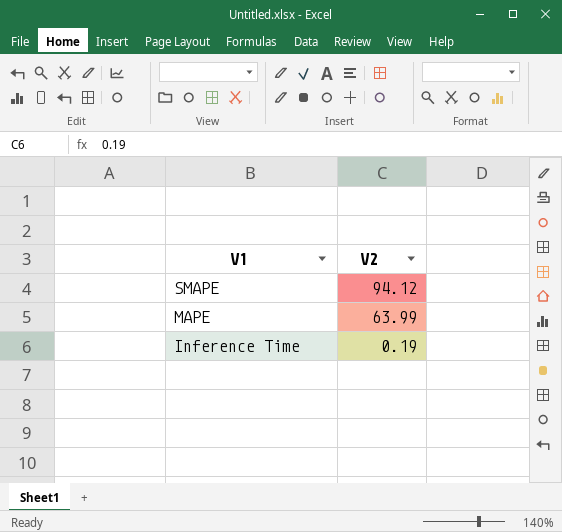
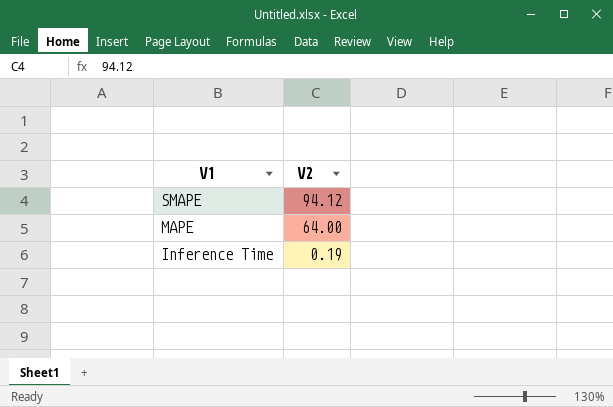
MAPE | V2: 63.99 -> 64.00

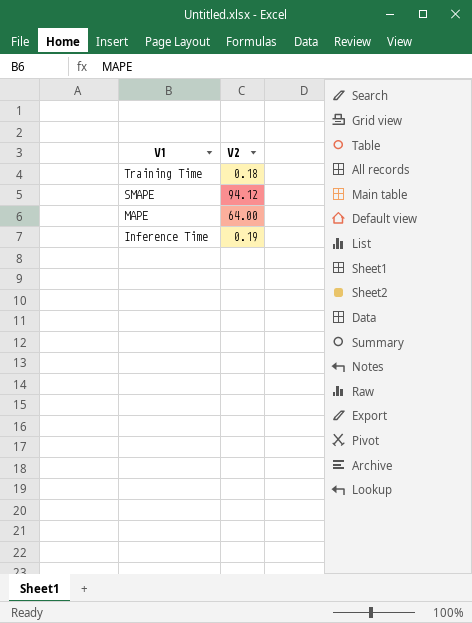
row Training Time: none -> 0.18

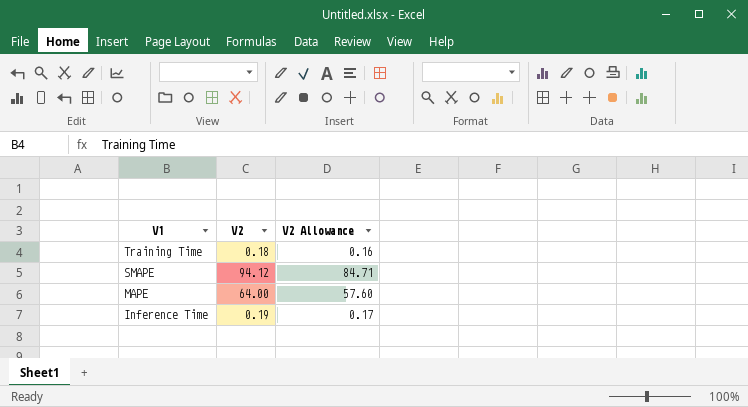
column V2 Allowance | formula: none -> [V2] * 0.9

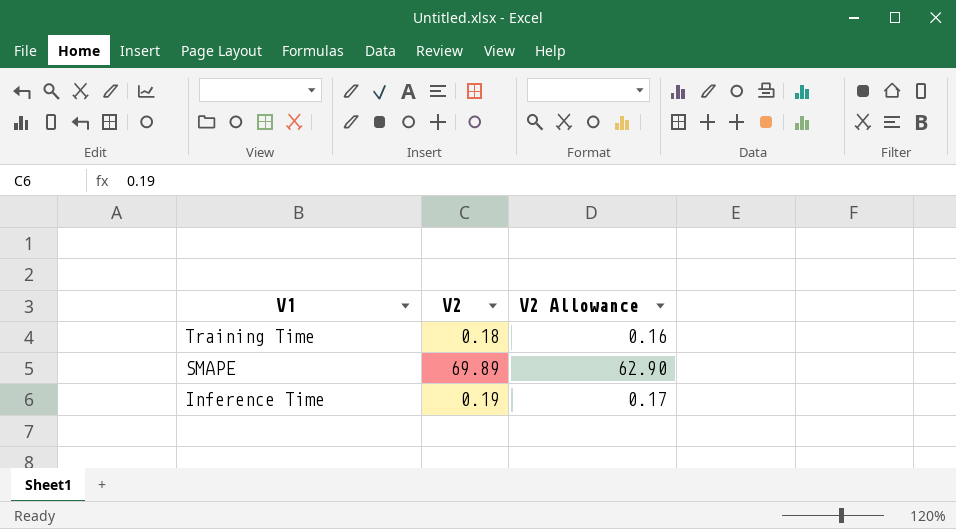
row MAPE: 64.00 | 57.60 -> none
SMAPE | V2: 94.12 -> 69.89
SMAPE | V2 Allowance: 84.71 -> 62.90

